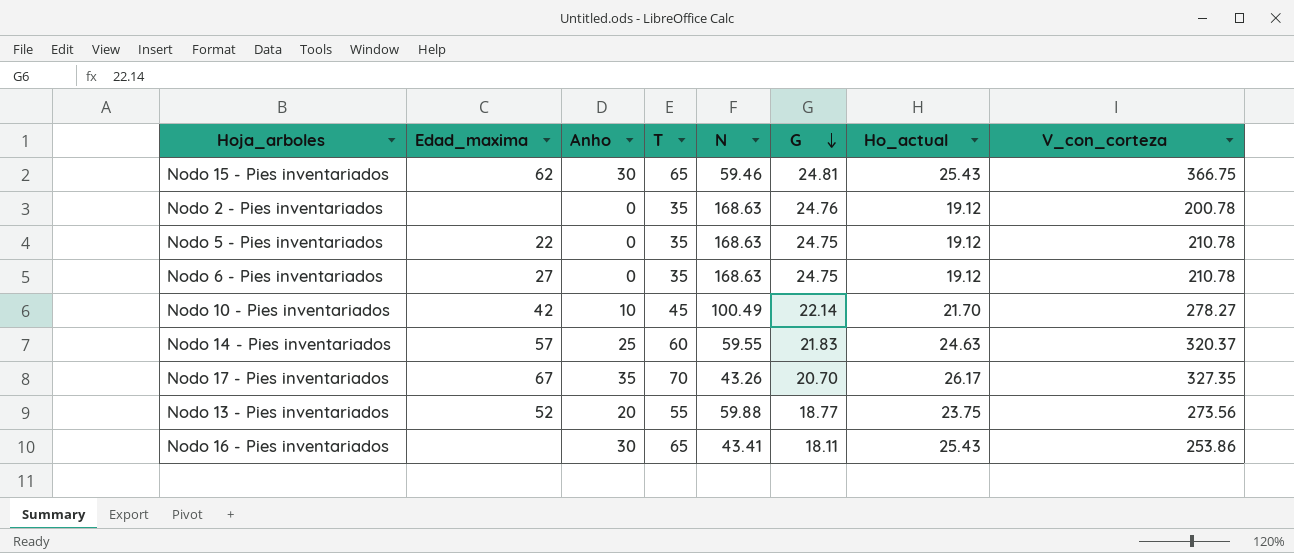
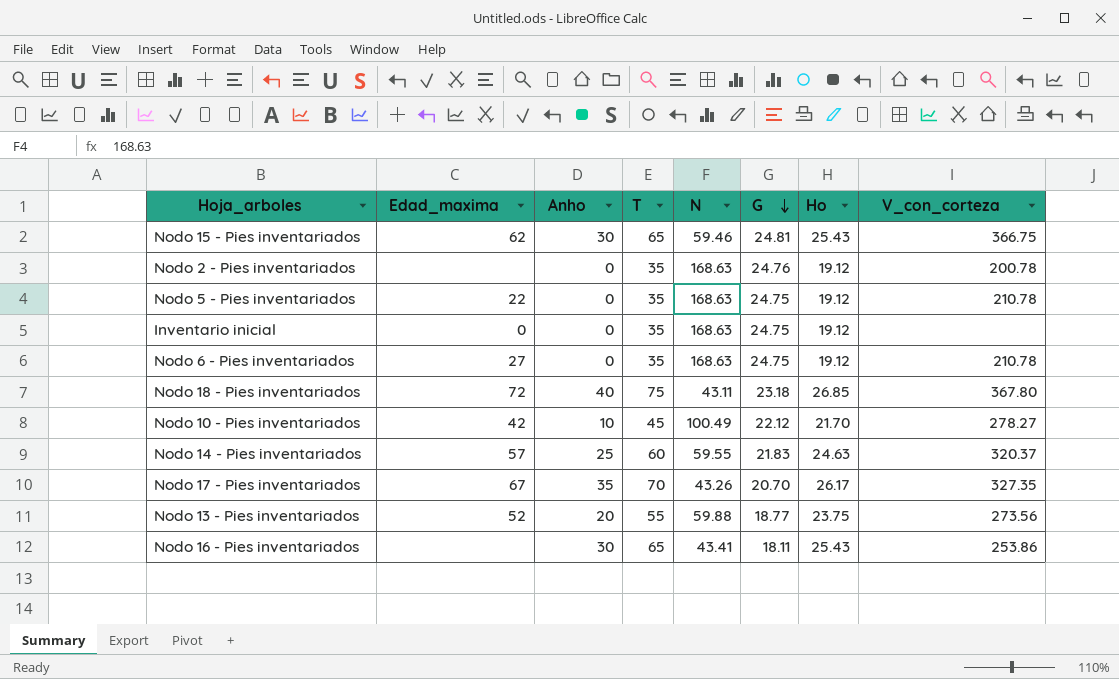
column name: Ho_actual -> Ho
row Inventario inicial: none -> 0 | 0 | 35 | 168.63 | 24.75 | 19.12 | none
row Nodo 18 - Pies inventariados: none -> 72 | 40 | 75 | 43.11 | 23.18 | 26.85 | 367.80
Nodo 10 - Pies inventariados | G: 22.14 -> 22.12

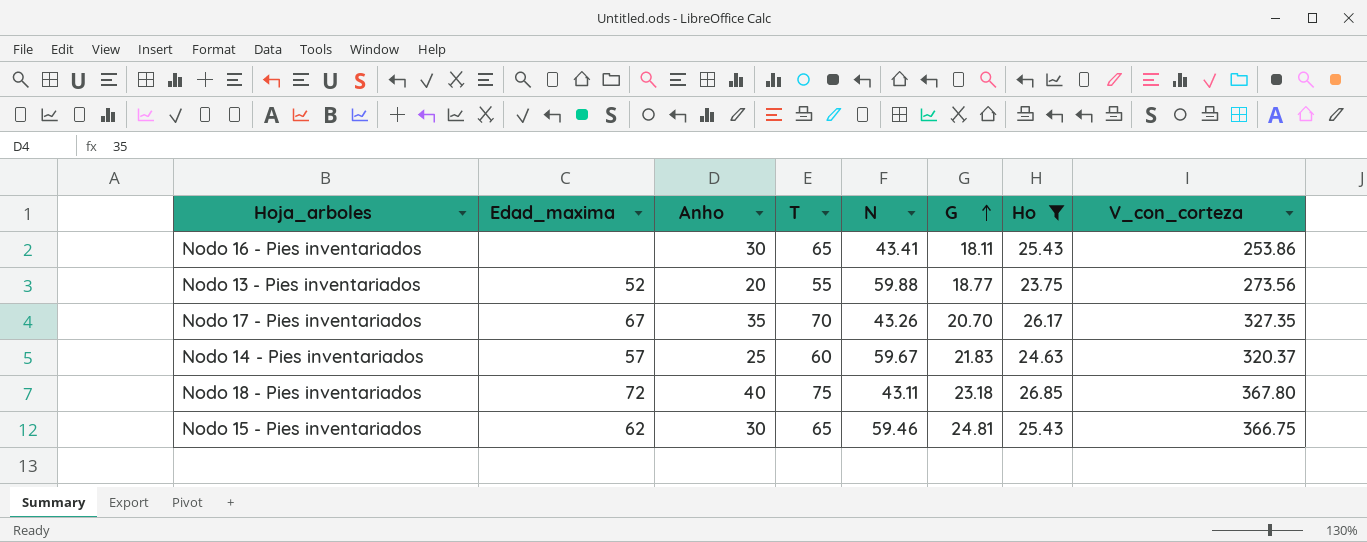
filter: none -> Ho >= 23.75
row order: G descending -> G ascending
Nodo 14 - Pies inventariados | N: 59.55 -> 59.67

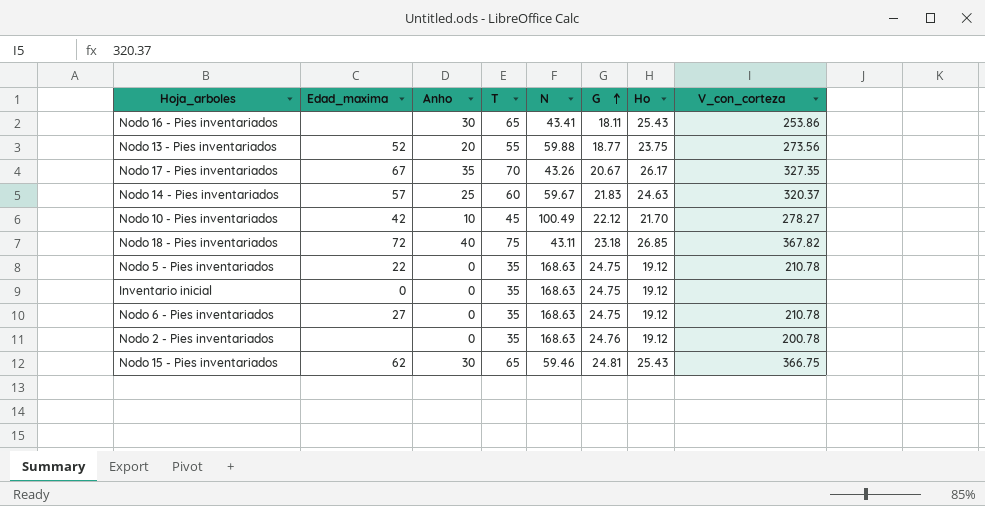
filter: Ho >= 23.75 -> none
Nodo 17 - Pies inventariados | G: 20.70 -> 20.67
Nodo 18 - Pies inventariados | V_con_corteza: 367.80 -> 367.82

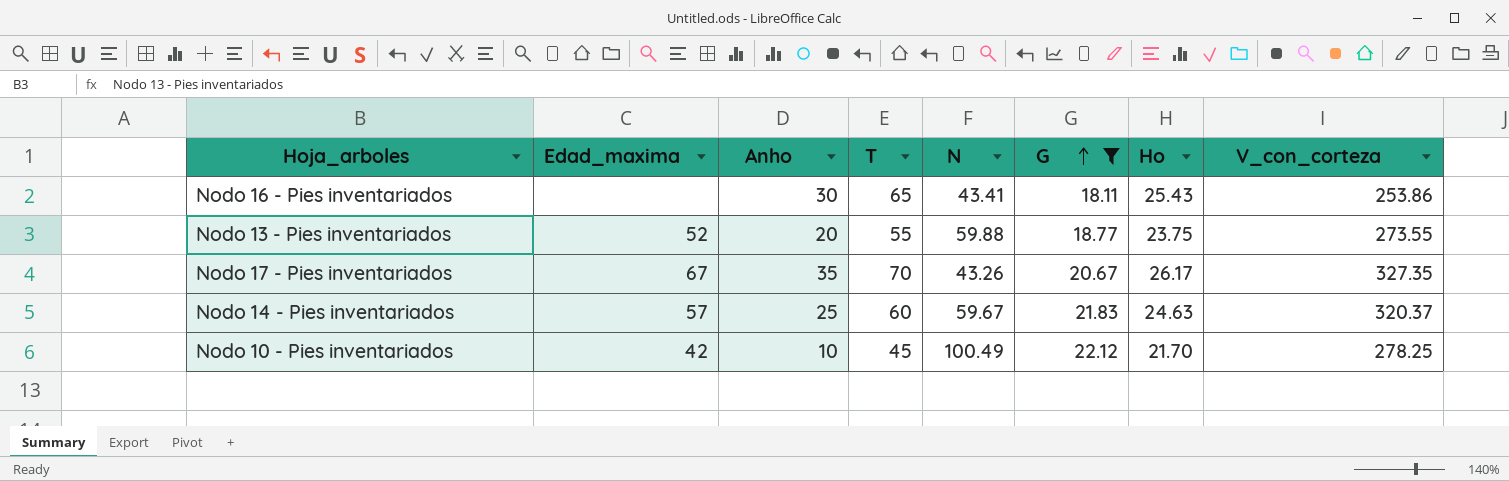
filter: none -> G <= 22.12
Nodo 13 - Pies inventariados | V_con_corteza: 273.56 -> 273.55
Nodo 10 - Pies inventariados | V_con_corteza: 278.27 -> 278.25

